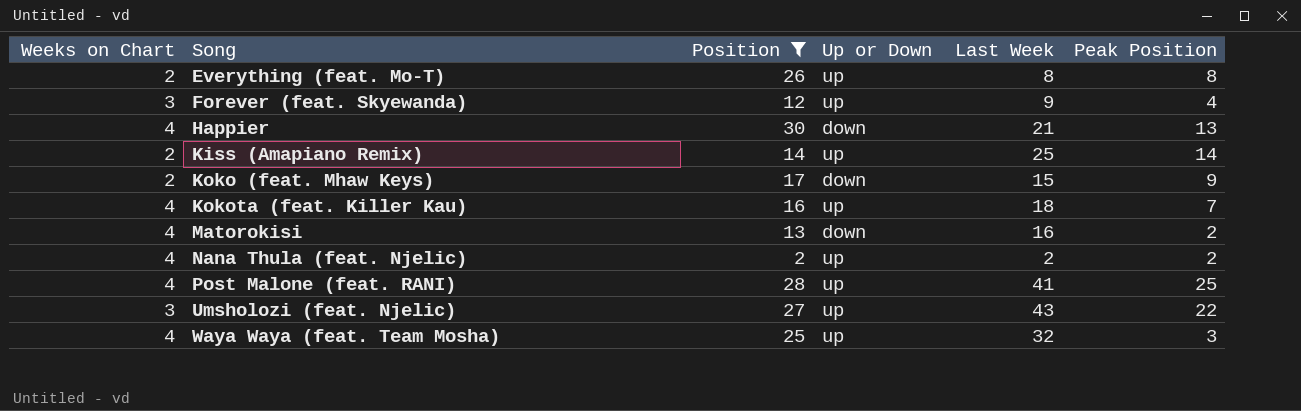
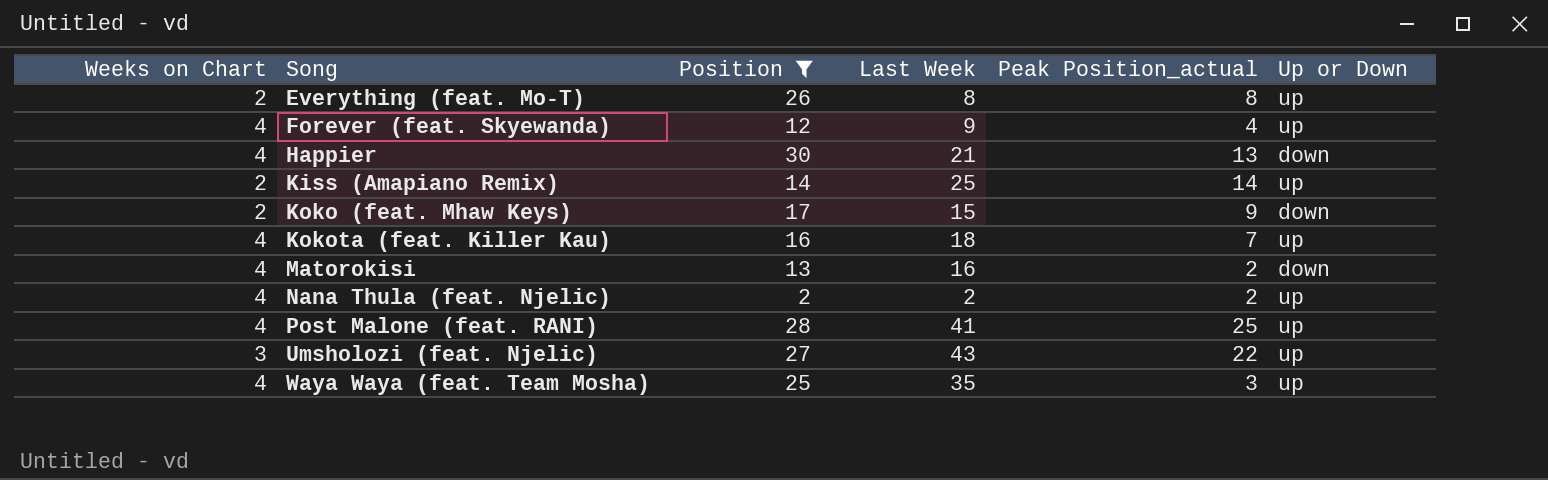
column name: Peak Position -> Peak Position_actual
column Up or Down | position: 4 -> 6
Forever (feat. Skyewanda) | Weeks on Chart: 3 -> 4
Waya Waya (feat. Team Mosha) | Last Week: 32 -> 35

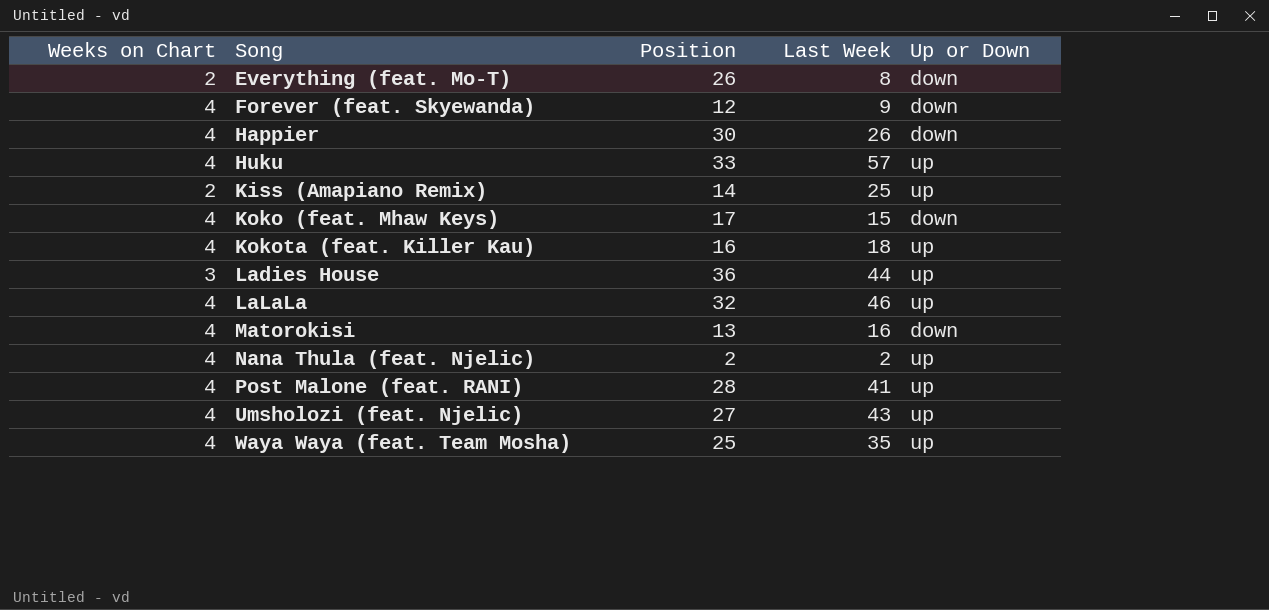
filter: Position <= 30 -> none
column Peak Position_actual | position: 5 -> none
Everything (feat. Mo-T) | Up or Down: up -> down
Forever (feat. Skyewanda) | Up or Down: up -> down
Happier | Last Week: 21 -> 26
Koko (feat. Mhaw Keys) | Weeks on Chart: 2 -> 4
Umsholozi (feat. Njelic) | Weeks on Chart: 3 -> 4

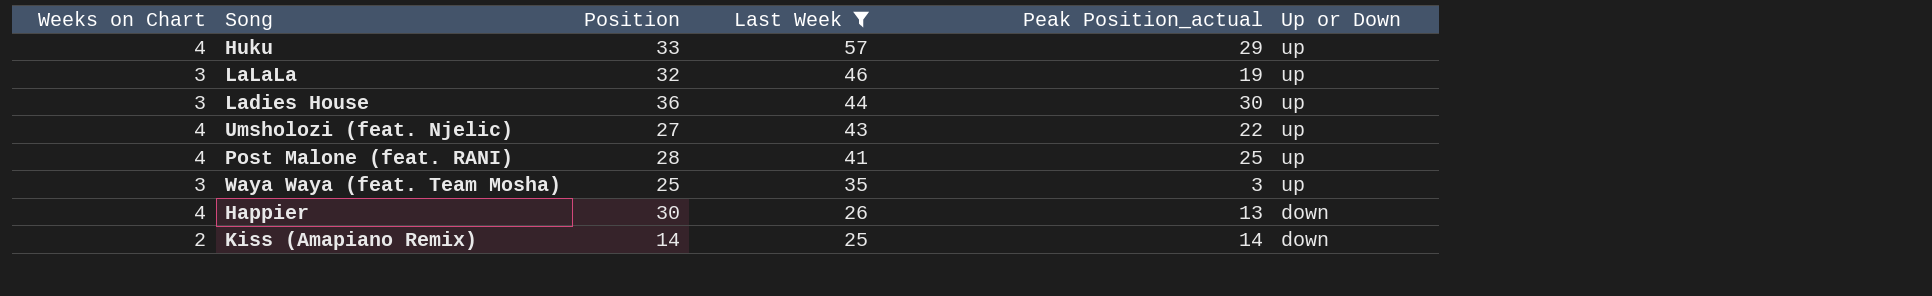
filter: none -> Last Week >= 25
row order: Song ascending -> Last Week descending
column Peak Position_actual | position: none -> 5
LaLaLa | Weeks on Chart: 4 -> 3
Waya Waya (feat. Team Mosha) | Weeks on Chart: 4 -> 3
Kiss (Amapiano Remix) | Up or Down: up -> down

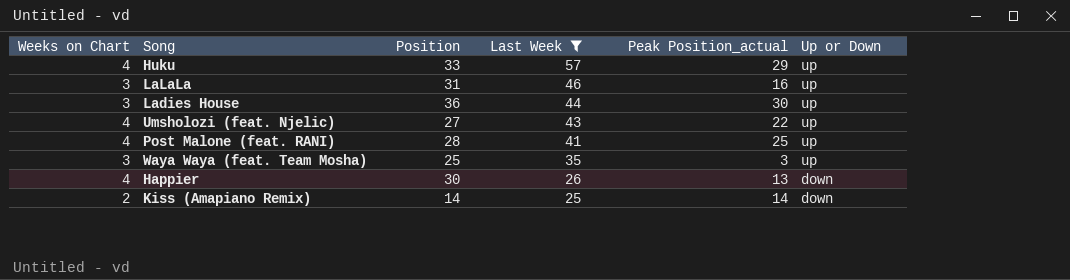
LaLaLa | Position: 32 -> 31
LaLaLa | Peak Position_actual: 19 -> 16

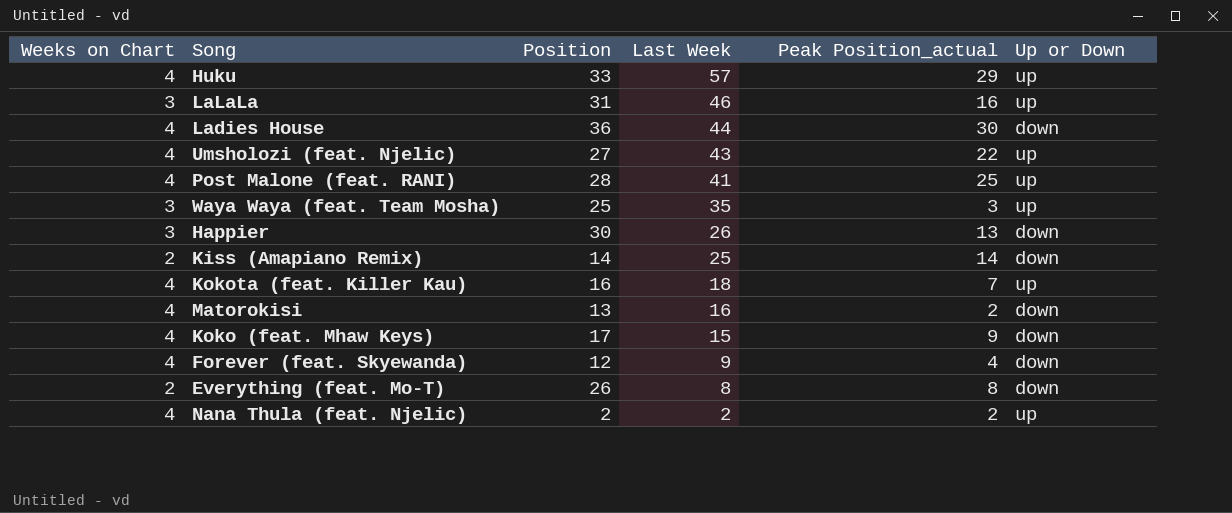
filter: Last Week >= 25 -> none
Ladies House | Weeks on Chart: 3 -> 4
Ladies House | Up or Down: up -> down
Happier | Weeks on Chart: 4 -> 3

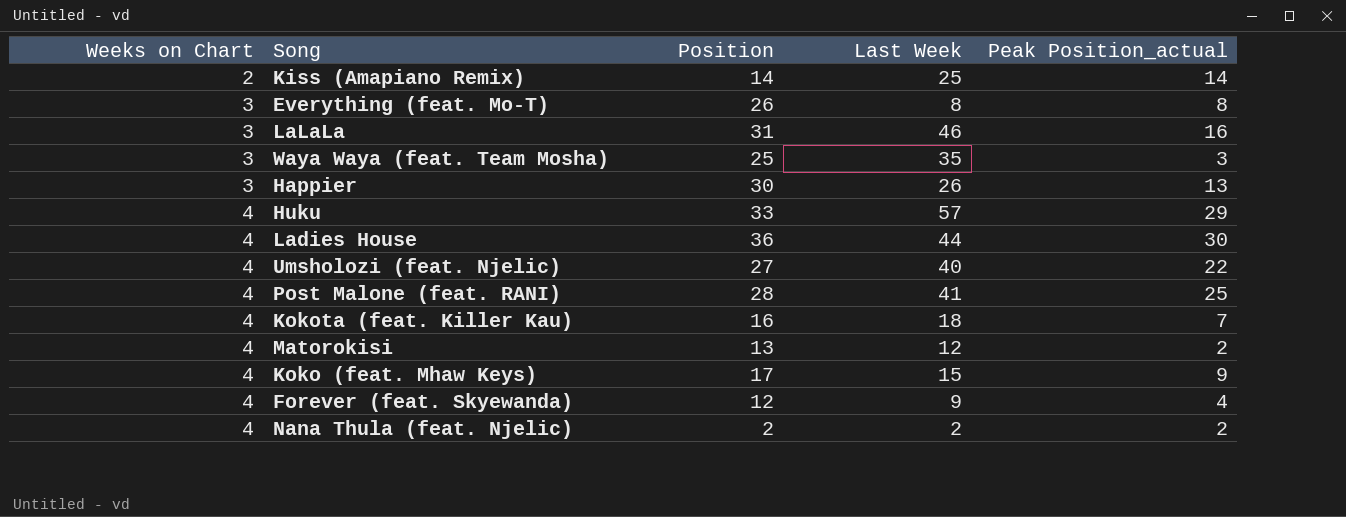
row order: Last Week descending -> Weeks on Chart ascending
column Up or Down | position: 6 -> none
Everything (feat. Mo-T) | Weeks on Chart: 2 -> 3
Umsholozi (feat. Njelic) | Last Week: 43 -> 40
Matorokisi | Last Week: 16 -> 12

